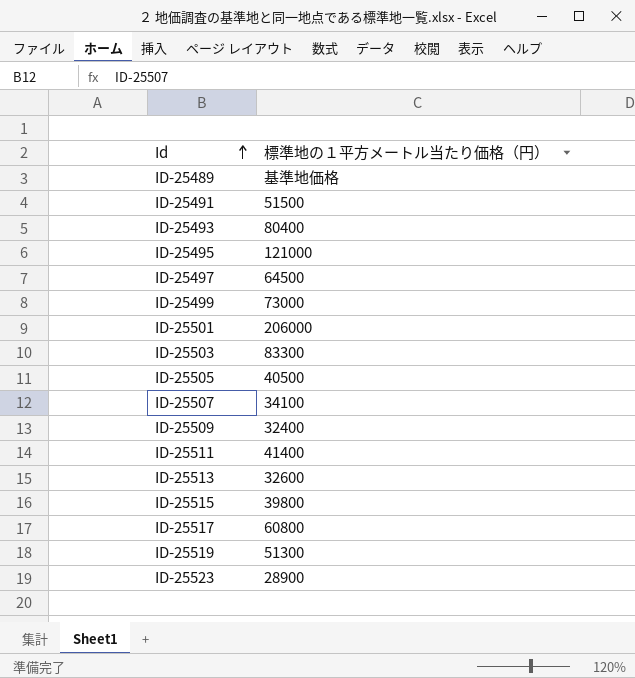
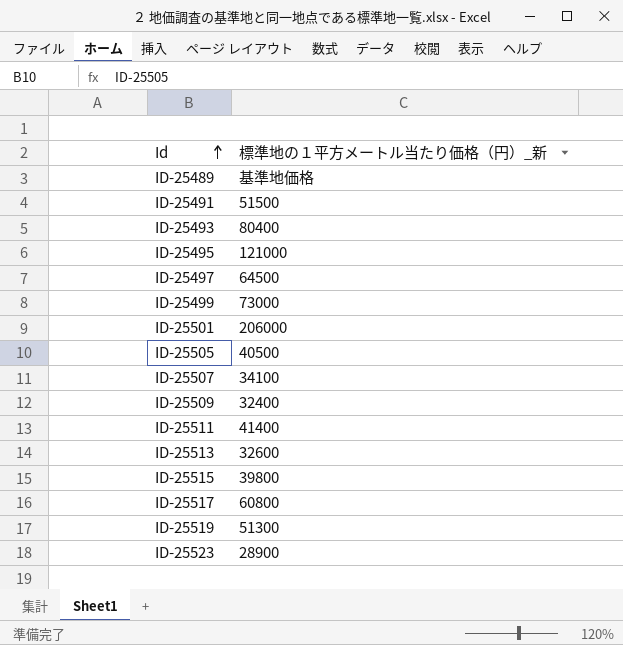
column name: 標準地の１平方メートル当たり価格（円） -> 標準地の１平方メートル当たり価格（円）_新
row ID-25503: 83300 -> none

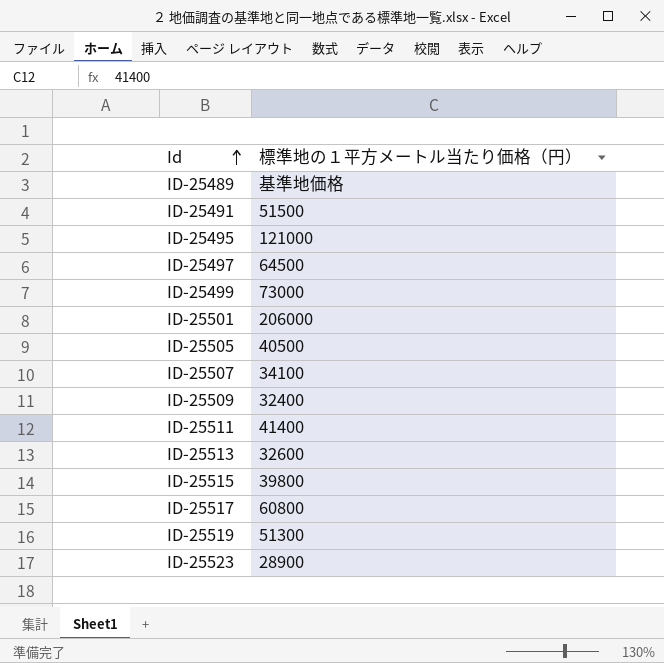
column name: 標準地の１平方メートル当たり価格（円）_新 -> 標準地の１平方メートル当たり価格（円）
row ID-25493: 80400 -> none

